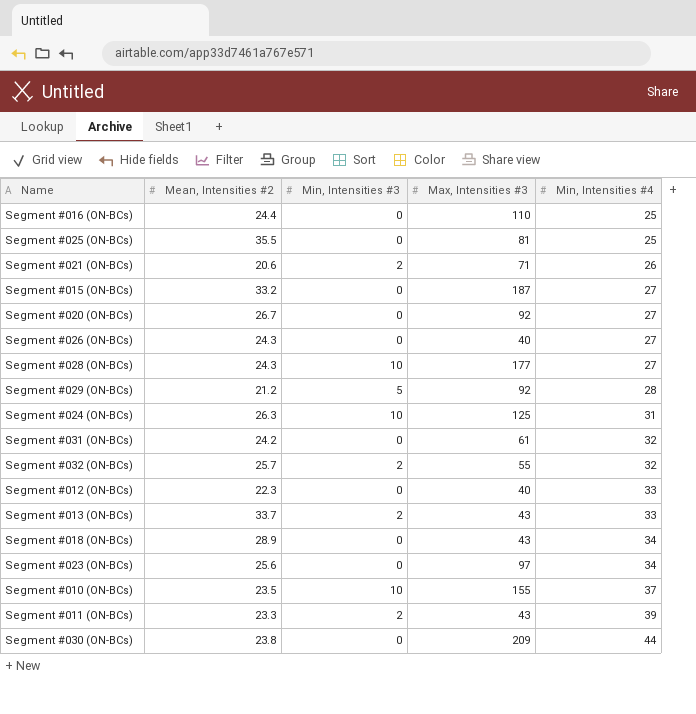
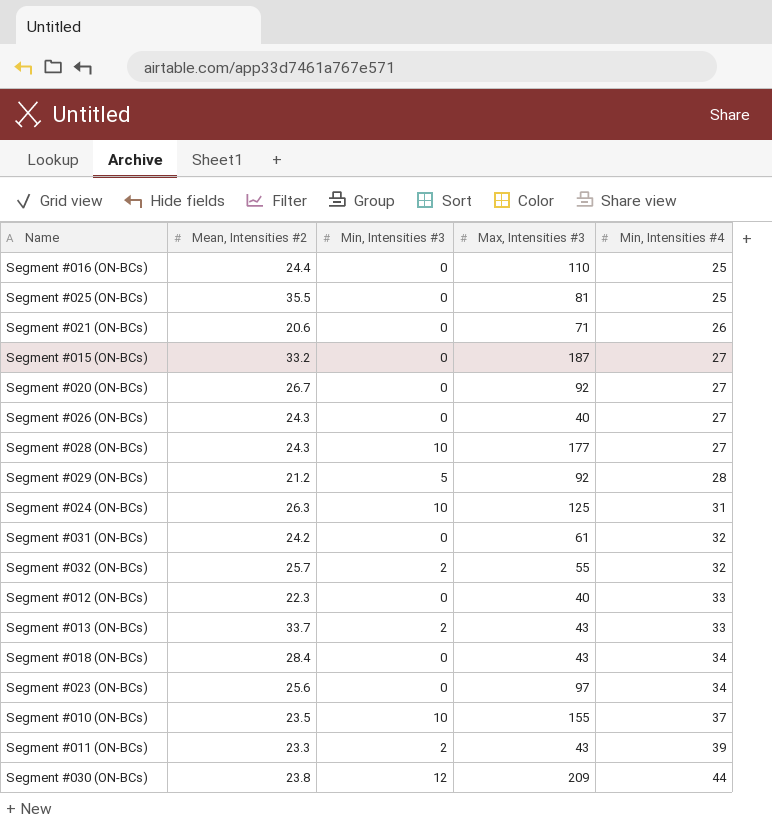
Segment #021 (ON-BCs) | Min, Intensities #3: 2 -> 0
Segment #018 (ON-BCs) | Mean, Intensities #2: 28.9 -> 28.4
Segment #030 (ON-BCs) | Min, Intensities #3: 0 -> 12

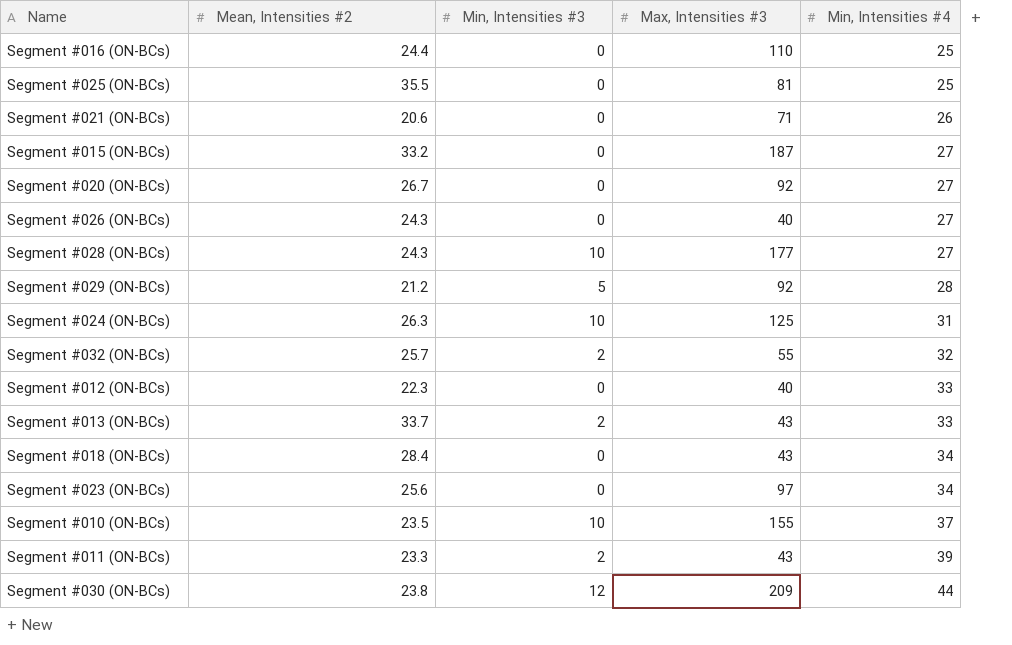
row Segment #031 (ON-BCs): 24.2 | 0 | 61 | 32 -> none

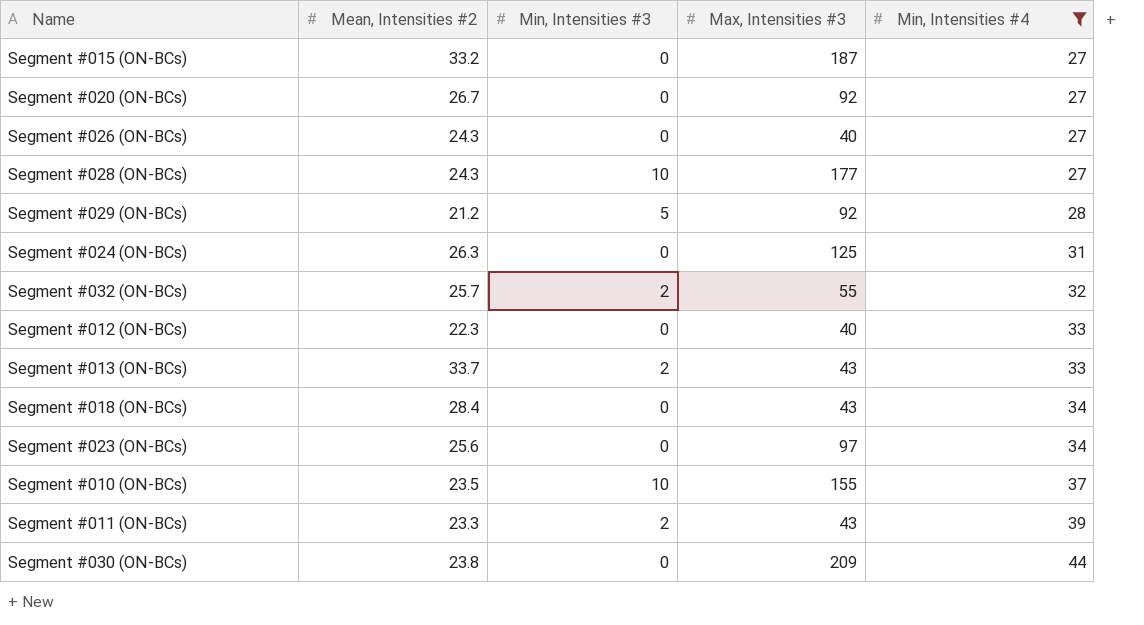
filter: none -> Min, Intensities #4 >= 27
Segment #024 (ON-BCs) | Min, Intensities #3: 10 -> 0
Segment #030 (ON-BCs) | Min, Intensities #3: 12 -> 0

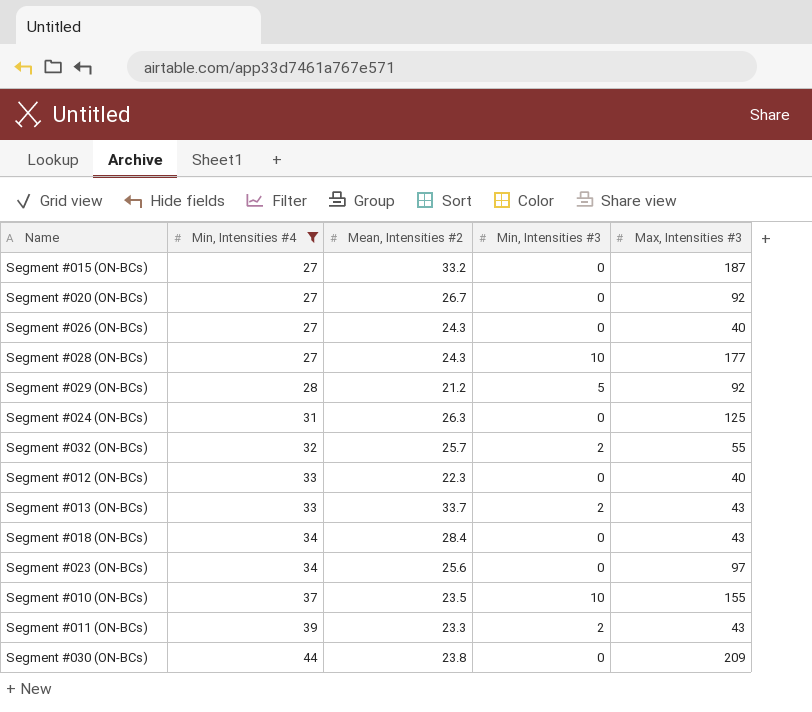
column Min, Intensities #4 | position: 5 -> 2

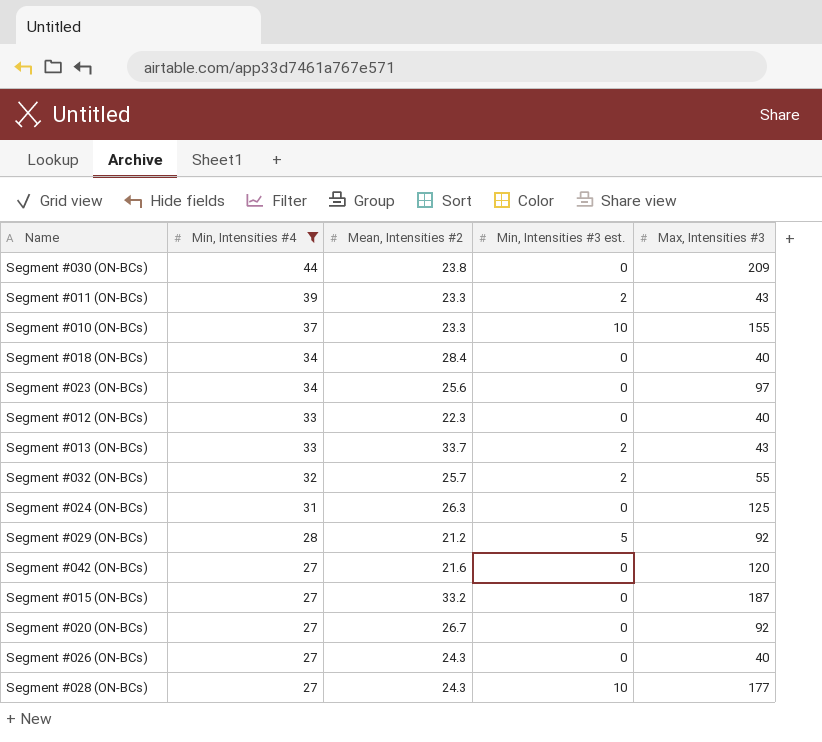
row order: Min, Intensities #4 ascending -> Min, Intensities #4 descending
column name: Min, Intensities #3 -> Min, Intensities #3 est.
Segment #010 (ON-BCs) | Mean, Intensities #2: 23.5 -> 23.3
Segment #018 (ON-BCs) | Max, Intensities #3: 43 -> 40
row Segment #042 (ON-BCs): none -> 27 | 21.6 | 0 | 120

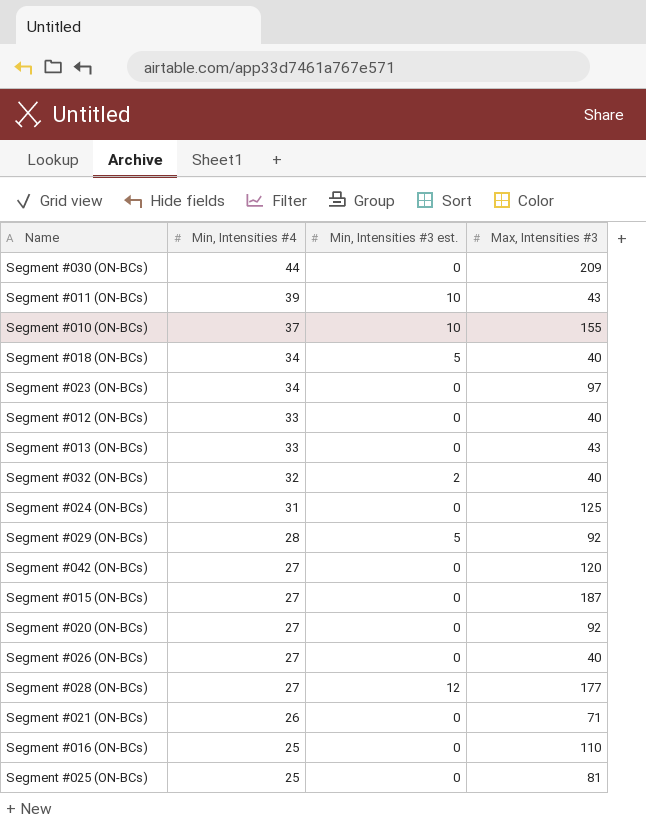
filter: Min, Intensities #4 >= 27 -> none
column Mean, Intensities #2 | position: 3 -> none
Segment #011 (ON-BCs) | Min, Intensities #3 est.: 2 -> 10
Segment #018 (ON-BCs) | Min, Intensities #3 est.: 0 -> 5
Segment #013 (ON-BCs) | Min, Intensities #3 est.: 2 -> 0
Segment #032 (ON-BCs) | Max, Intensities #3: 55 -> 40
Segment #028 (ON-BCs) | Min, Intensities #3 est.: 10 -> 12

